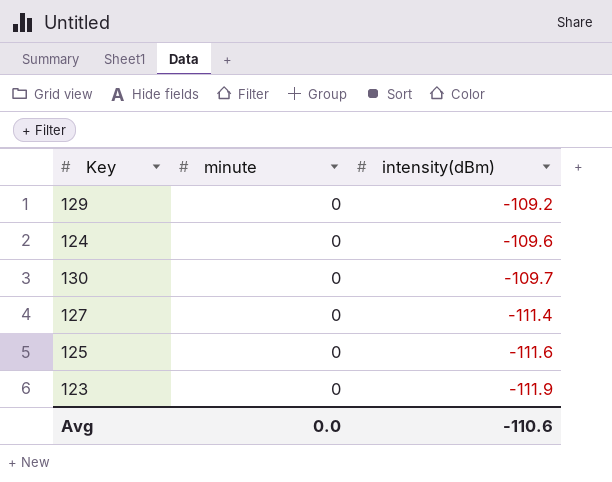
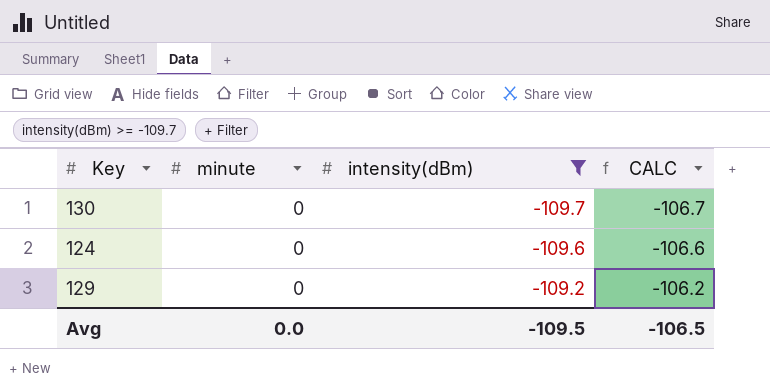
filter: none -> intensity(dBm) >= -109.7
row order: intensity(dBm) descending -> intensity(dBm) ascending
column CALC | formula: none -> [intensity(dBm)] + 3
Avg | intensity(dBm): -110.6 -> -109.5

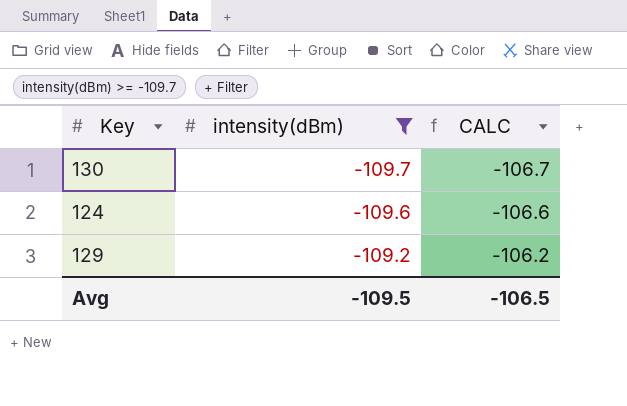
column minute | position: 2 -> none

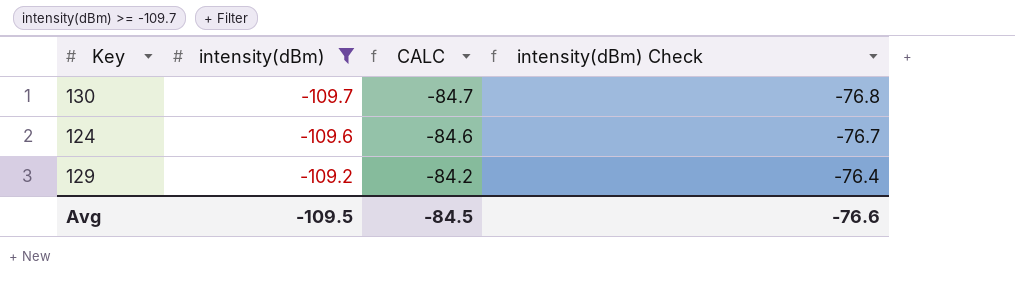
column CALC | formula: [intensity(dBm)] + 3 -> [intensity(dBm)] + 25
column intensity(dBm) Check | formula: none -> [intensity(dBm)] * 0.7
Avg | CALC: -106.5 -> -84.5

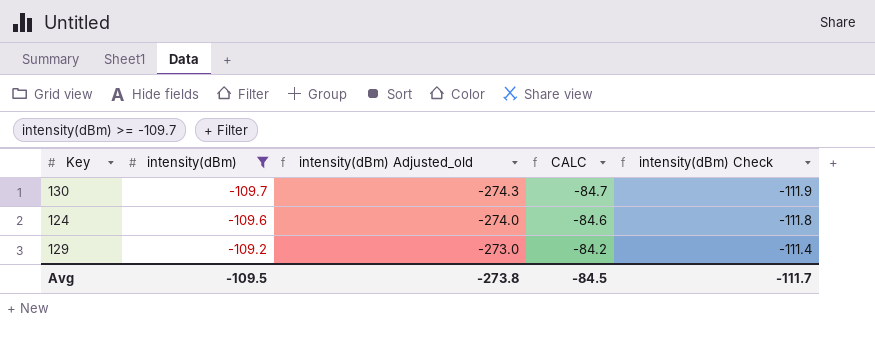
column intensity(dBm) Adjusted_old | formula: none -> [intensity(dBm)] * 2.5
column intensity(dBm) Check | formula: [intensity(dBm)] * 0.7 -> [intensity(dBm)] * 1.02
Avg | intensity(dBm) Check: -76.6 -> -111.7

